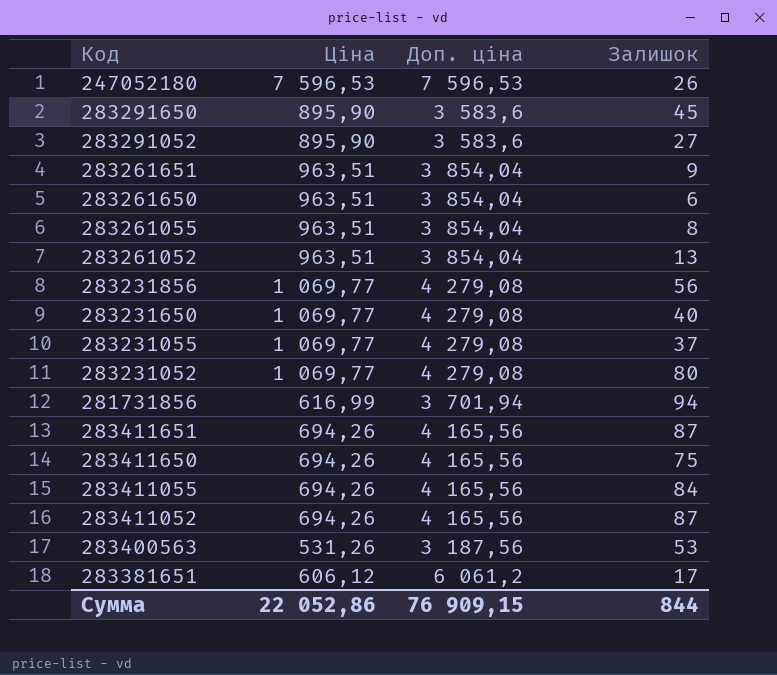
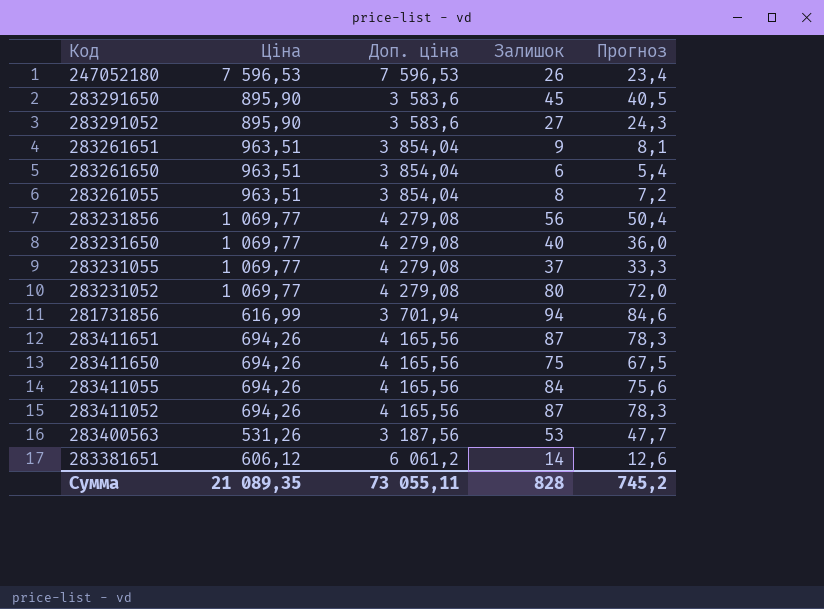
column Прогноз | formula: none -> [Залишок] * 0,9
row 283261052: 963,51 | 3 854,04 | 13 -> none
283381651 | Залишок: 17 -> 14
Сумма | Ціна: 22 052,86 -> 21 089,35
Сумма | Доп. ціна: 76 909,15 -> 73 055,11
Сумма | Залишок: 844 -> 828

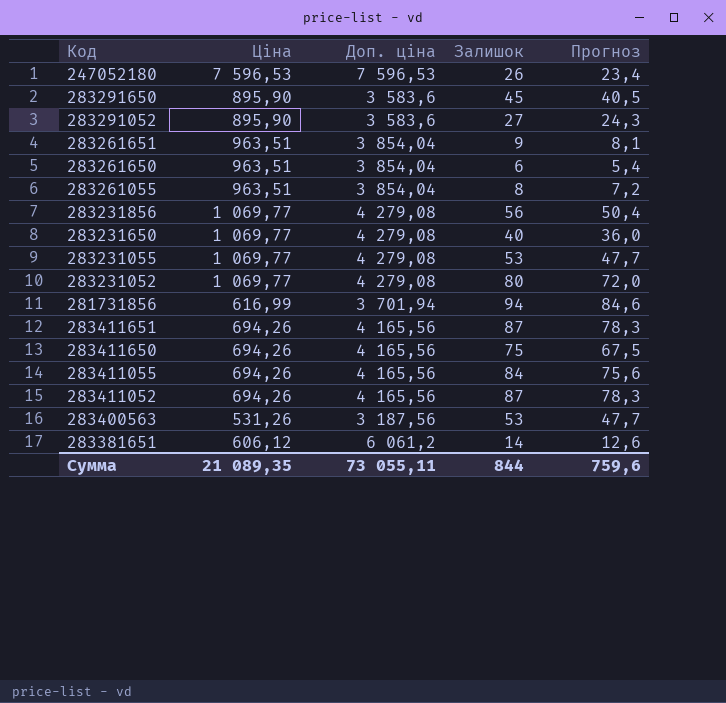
283231055 | Залишок: 37 -> 53
283231055 | Прогноз: 33,3 -> 47,7
Сумма | Залишок: 828 -> 844
Сумма | Прогноз: 745,2 -> 759,6

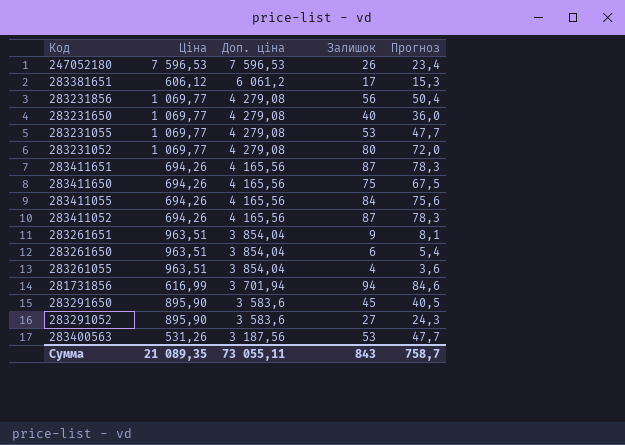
row order: none -> Доп. ціна descending
283381651 | Залишок: 14 -> 17
283381651 | Прогноз: 12,6 -> 15,3
283261055 | Залишок: 8 -> 4
283261055 | Прогноз: 7,2 -> 3,6
Сумма | Залишок: 844 -> 843
Сумма | Прогноз: 759,6 -> 758,7

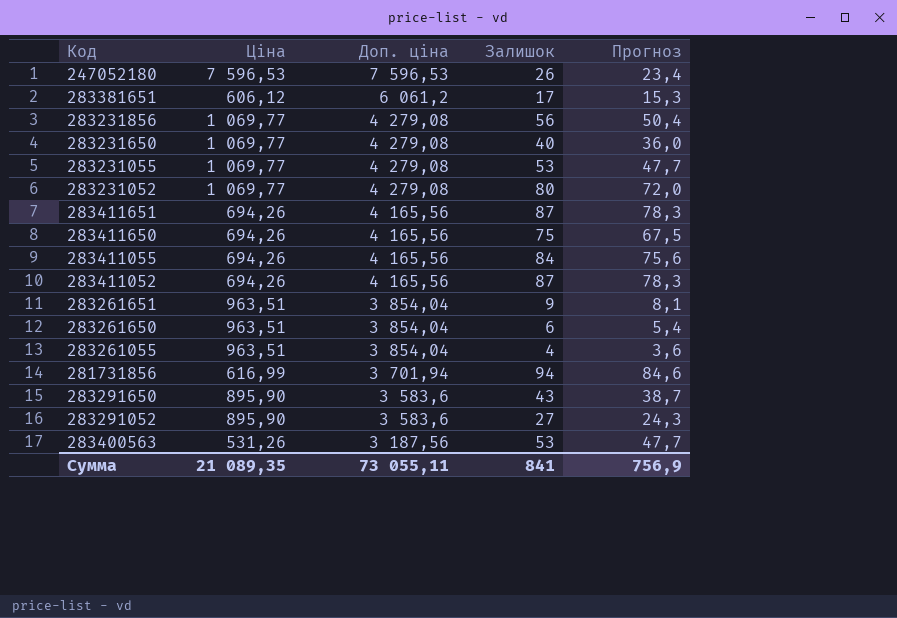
283291650 | Залишок: 45 -> 43
283291650 | Прогноз: 40,5 -> 38,7
Сумма | Залишок: 843 -> 841
Сумма | Прогноз: 758,7 -> 756,9

